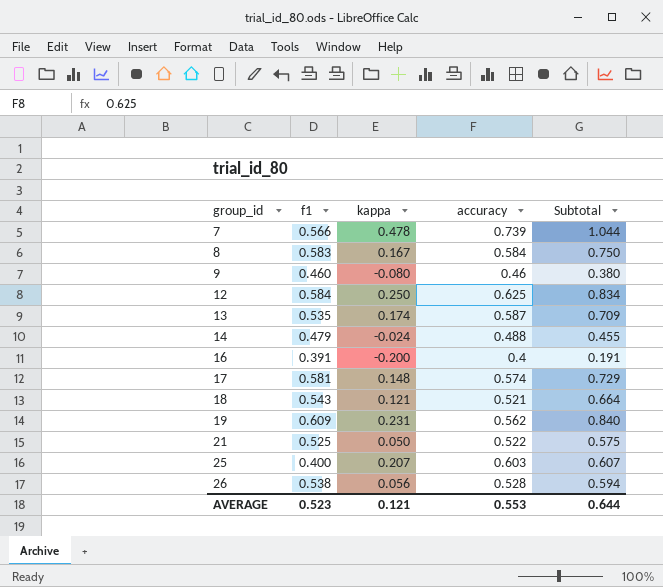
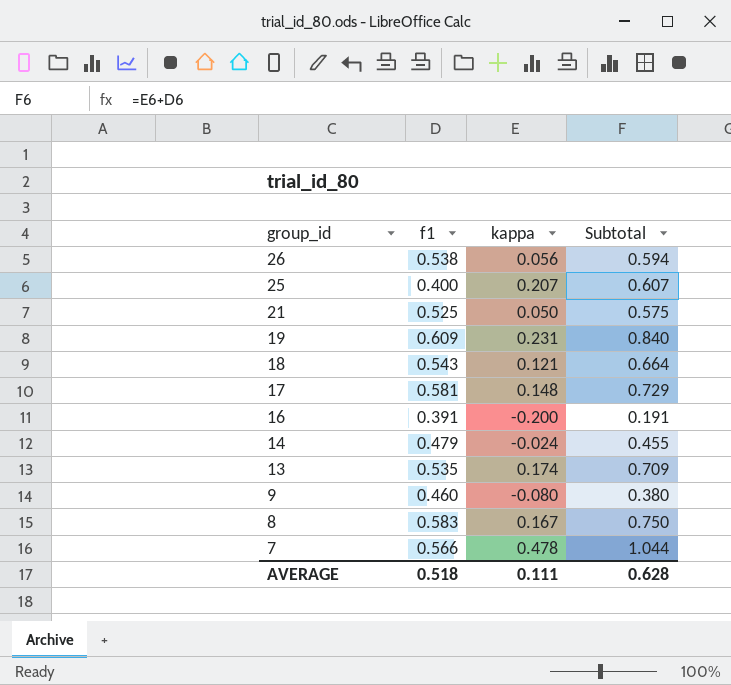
row order: group_id ascending -> group_id descending
column accuracy | position: 4 -> none
row 12: 0.584 | 0.250 | 0.625 | 0.834 -> none
AVERAGE | f1: 0.523 -> 0.518
AVERAGE | kappa: 0.121 -> 0.111
AVERAGE | Subtotal: 0.644 -> 0.628

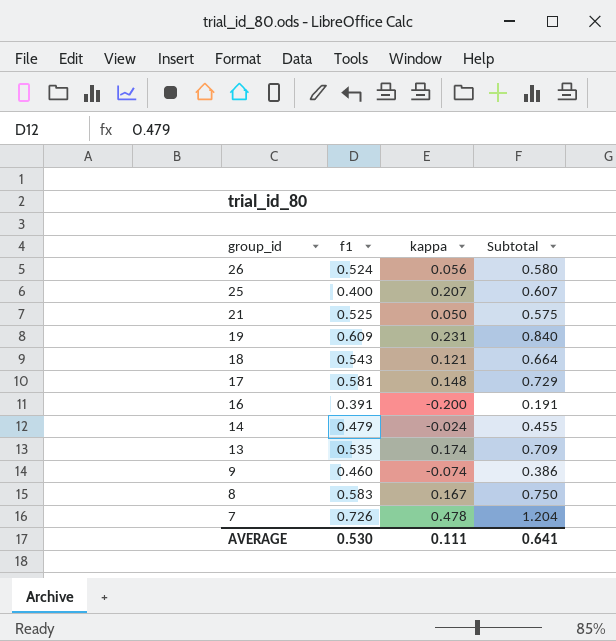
26 | f1: 0.538 -> 0.524
26 | Subtotal: 0.594 -> 0.580
9 | kappa: -0.080 -> -0.074
9 | Subtotal: 0.380 -> 0.386
7 | f1: 0.566 -> 0.726
7 | Subtotal: 1.044 -> 1.204
AVERAGE | f1: 0.518 -> 0.530
AVERAGE | Subtotal: 0.628 -> 0.641

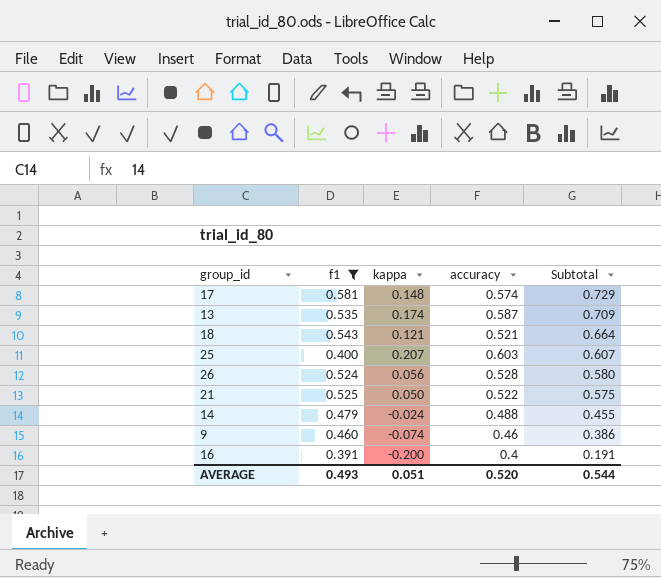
filter: none -> f1 <= 0.581
row order: group_id descending -> Subtotal descending
column accuracy | position: none -> 4
AVERAGE | f1: 0.530 -> 0.493
AVERAGE | kappa: 0.111 -> 0.051
AVERAGE | Subtotal: 0.641 -> 0.544

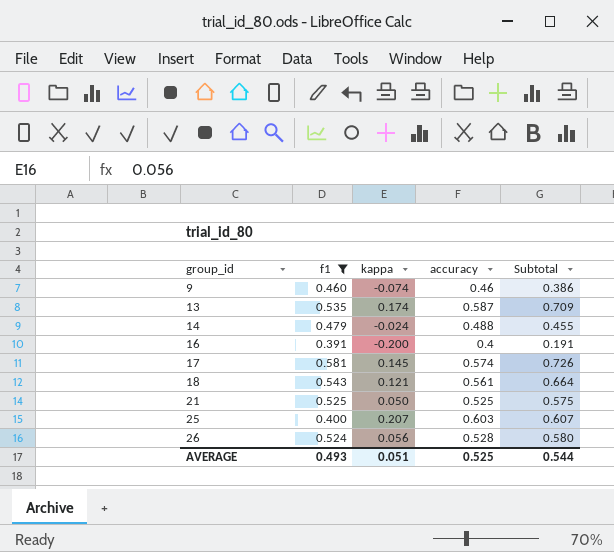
row order: Subtotal descending -> group_id ascending
17 | kappa: 0.148 -> 0.145
17 | Subtotal: 0.729 -> 0.726
18 | accuracy: 0.521 -> 0.561
21 | accuracy: 0.522 -> 0.525
AVERAGE | accuracy: 0.520 -> 0.525

